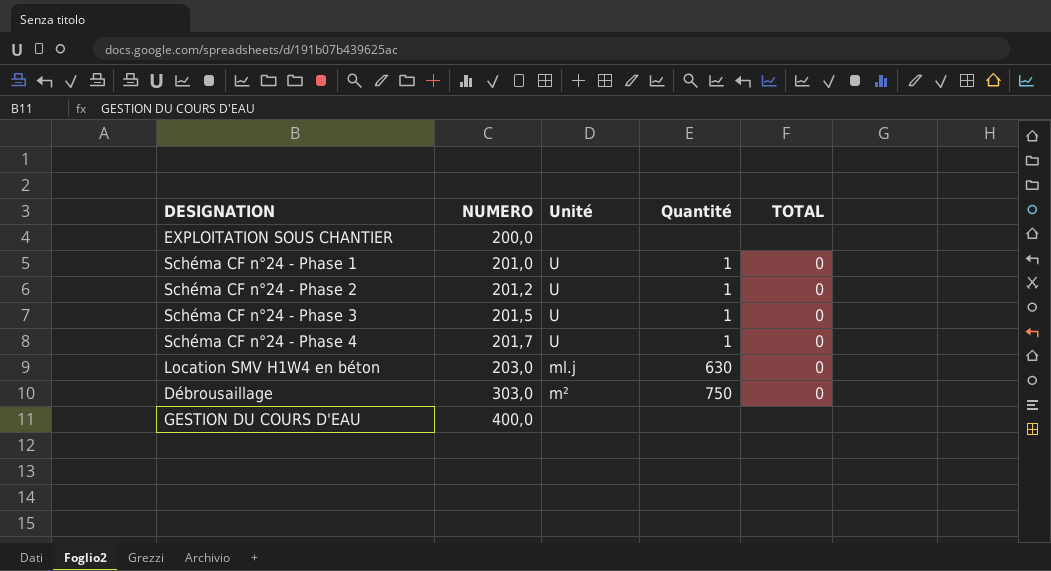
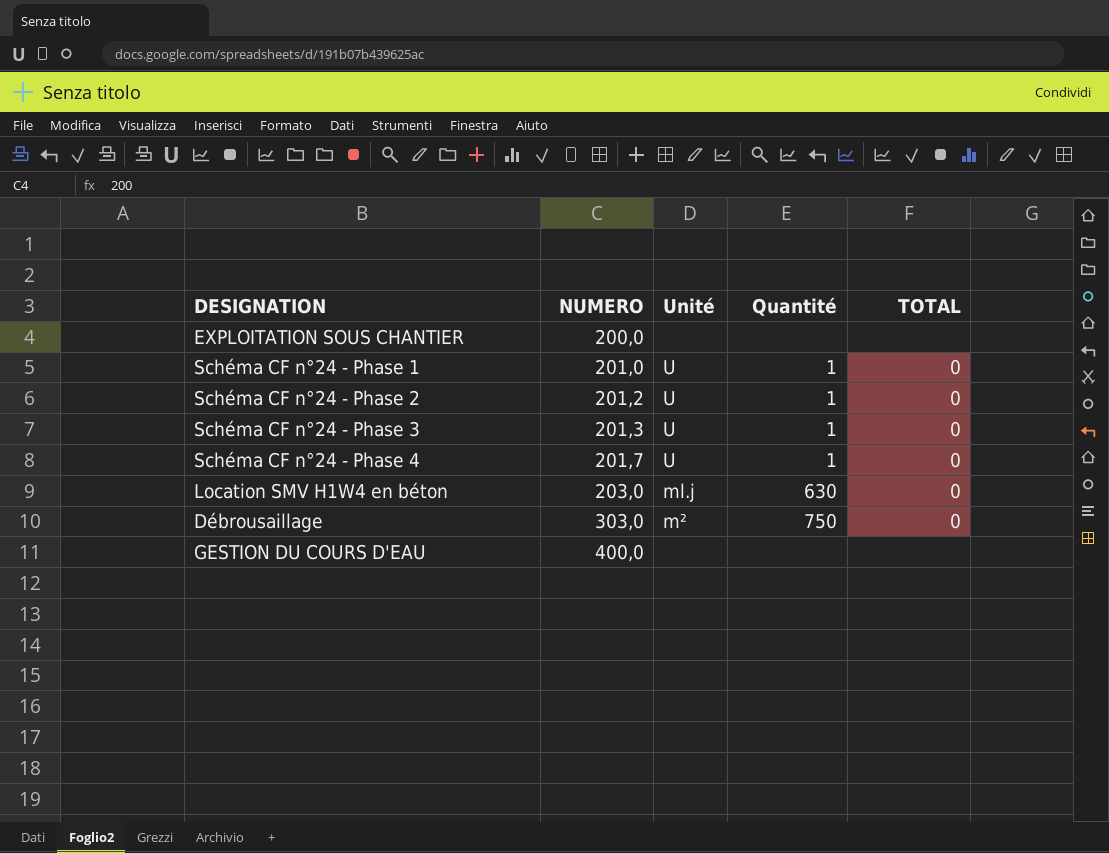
Schéma CF n°24 - Phase 3 | NUMERO: 201,5 -> 201,3

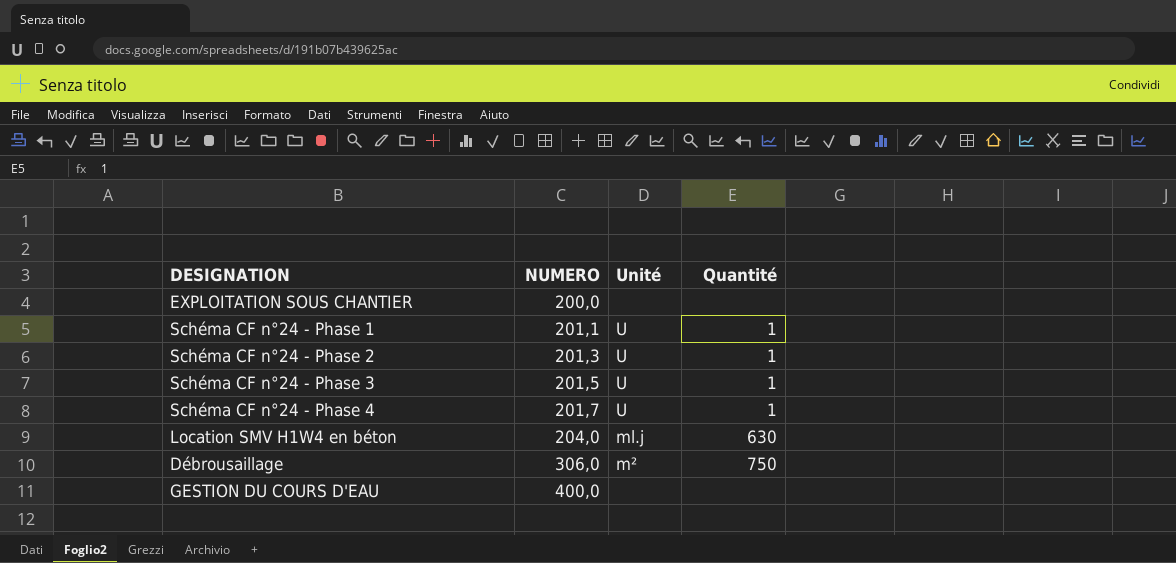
column TOTAL | position: 5 -> none
Schéma CF n°24 - Phase 1 | NUMERO: 201,0 -> 201,1
Schéma CF n°24 - Phase 2 | NUMERO: 201,2 -> 201,3
Schéma CF n°24 - Phase 3 | NUMERO: 201,3 -> 201,5
Location SMV H1W4 en béton | NUMERO: 203,0 -> 204,0
Débrousaillage | NUMERO: 303,0 -> 306,0

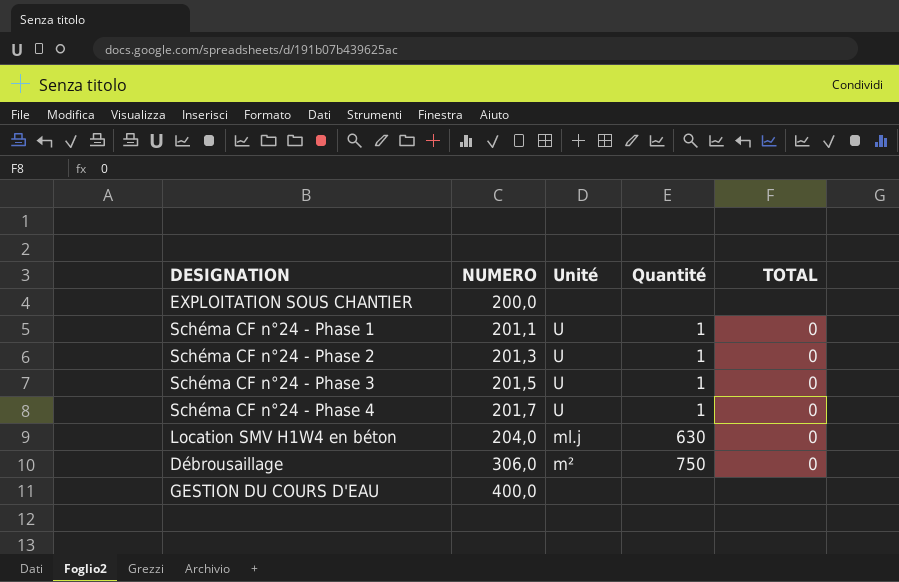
column TOTAL | position: none -> 5

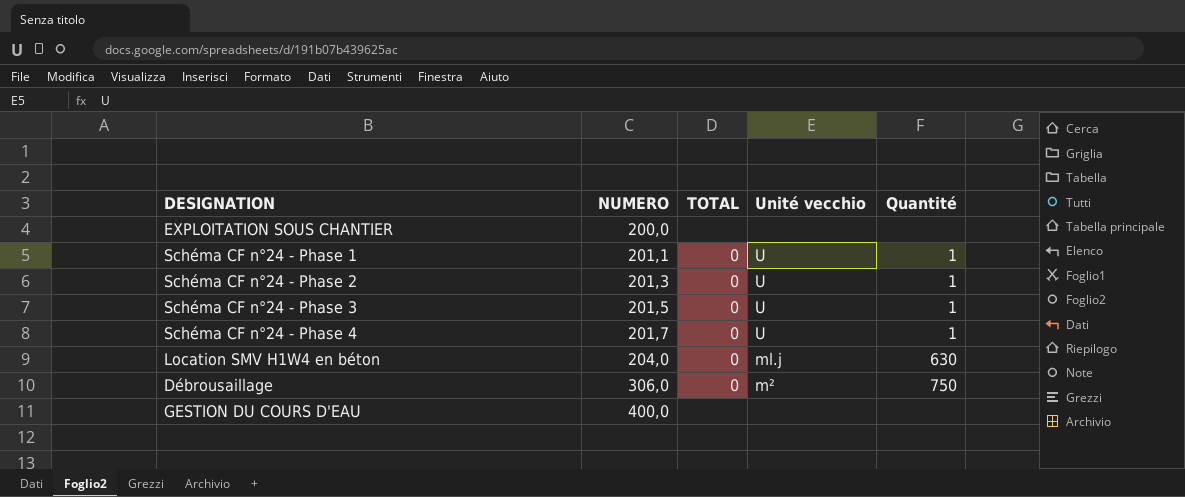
column TOTAL | position: 5 -> 3
column name: Unité -> Unité vecchio

